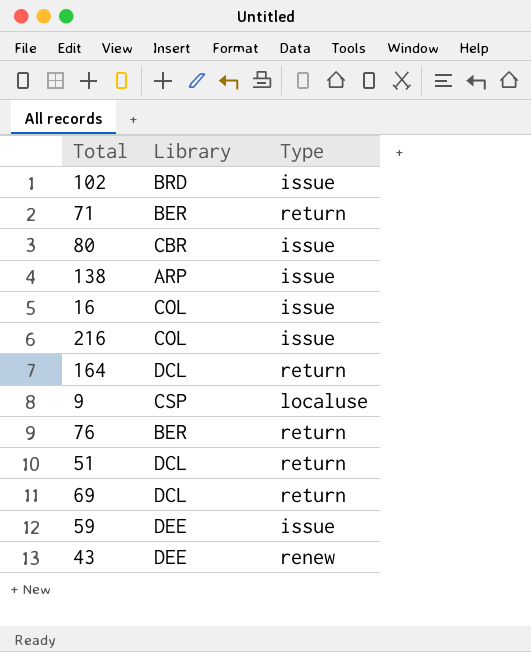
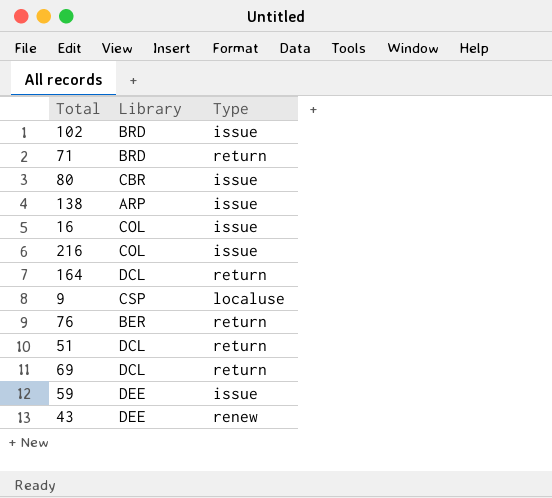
71 | Library: BER -> BRD

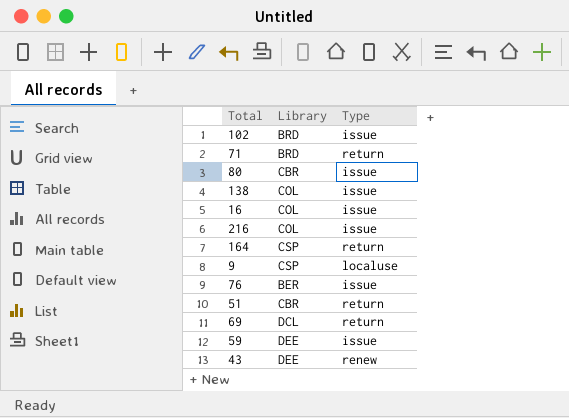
138 | Library: ARP -> COL
164 | Library: DCL -> CSP
76 | Type: return -> issue
51 | Library: DCL -> CBR

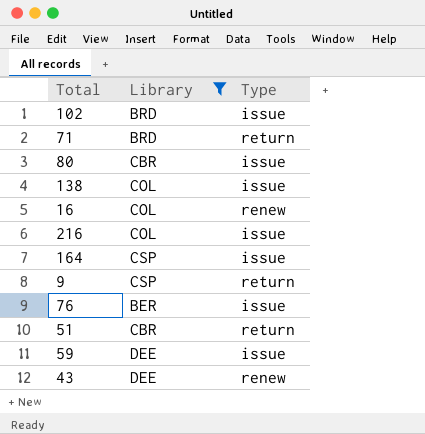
filter: none -> Library != DCL
16 | Type: issue -> renew
164 | Type: return -> issue
9 | Type: localuse -> return

